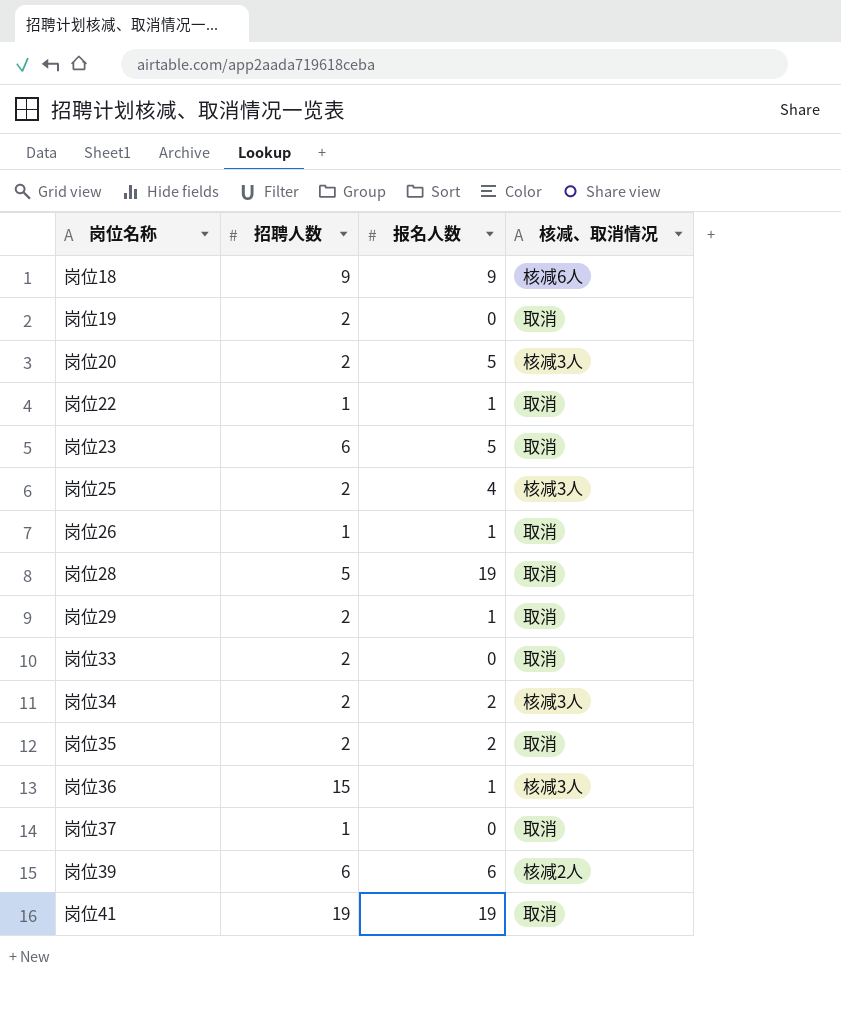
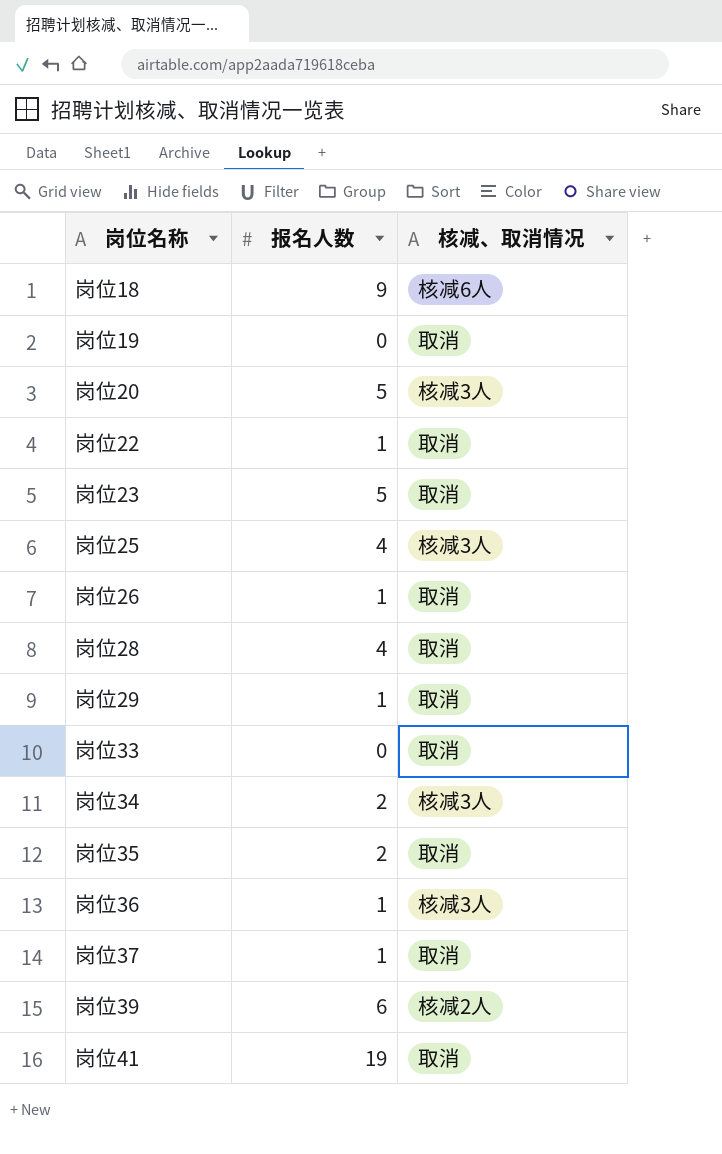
column 招聘人数 | position: 2 -> none
岗位28 | 报名人数: 19 -> 4
岗位37 | 报名人数: 0 -> 1

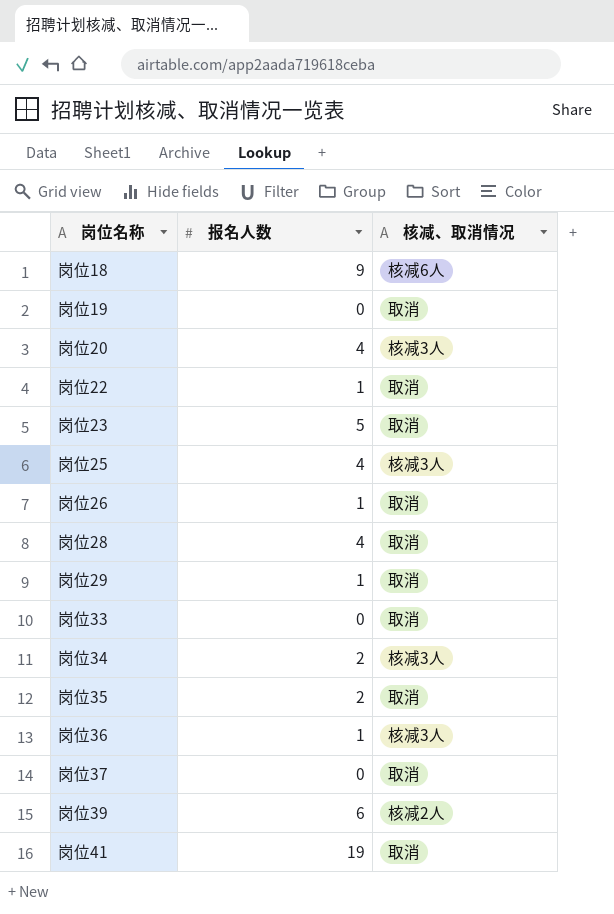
岗位20 | 报名人数: 5 -> 4
岗位37 | 报名人数: 1 -> 0

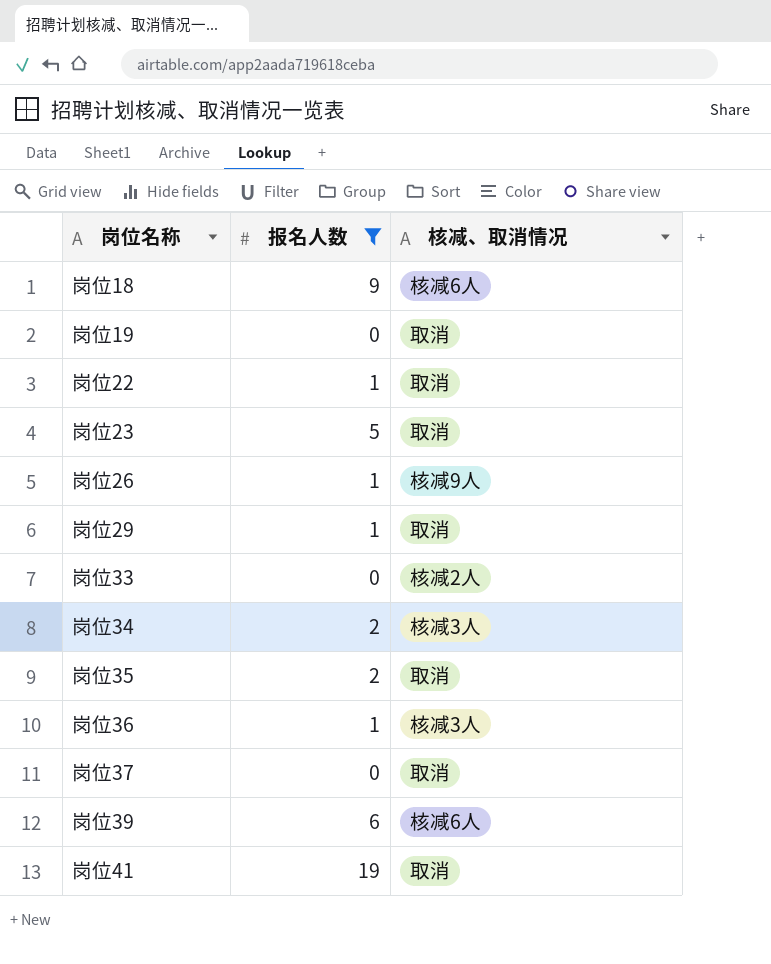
filter: none -> 报名人数 != 4
岗位26 | 核减、取消情况: 取消 -> 核减9人
岗位33 | 核减、取消情况: 取消 -> 核减2人
岗位39 | 核减、取消情况: 核减2人 -> 核减6人

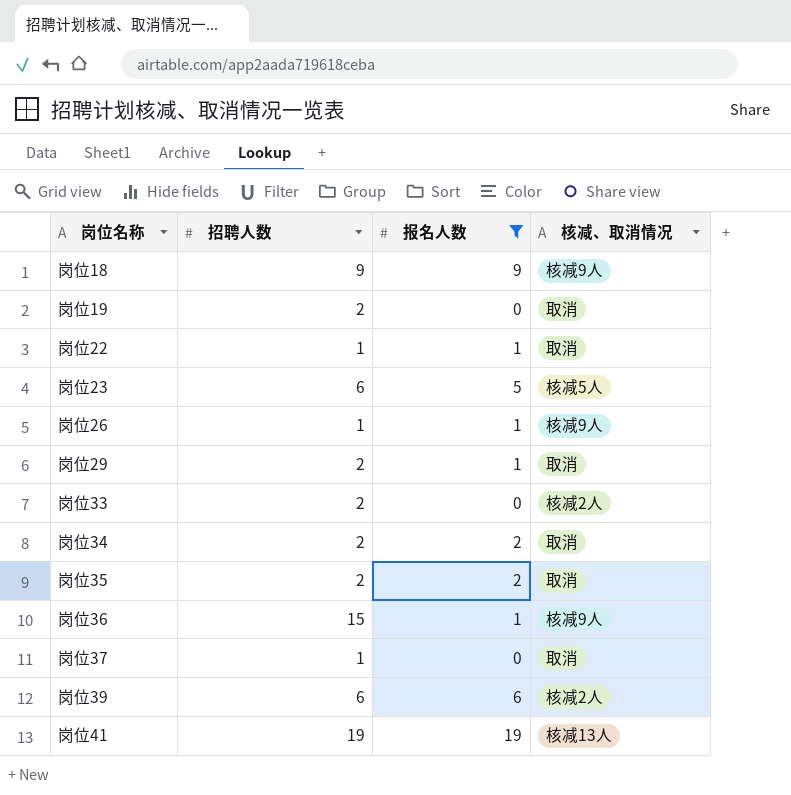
column 招聘人数 | position: none -> 2
岗位18 | 核减、取消情况: 核减6人 -> 核减9人
岗位23 | 核减、取消情况: 取消 -> 核减5人
岗位34 | 核减、取消情况: 核减3人 -> 取消
岗位36 | 核减、取消情况: 核减3人 -> 核减9人
岗位39 | 核减、取消情况: 核减6人 -> 核减2人
岗位41 | 核减、取消情况: 取消 -> 核减13人

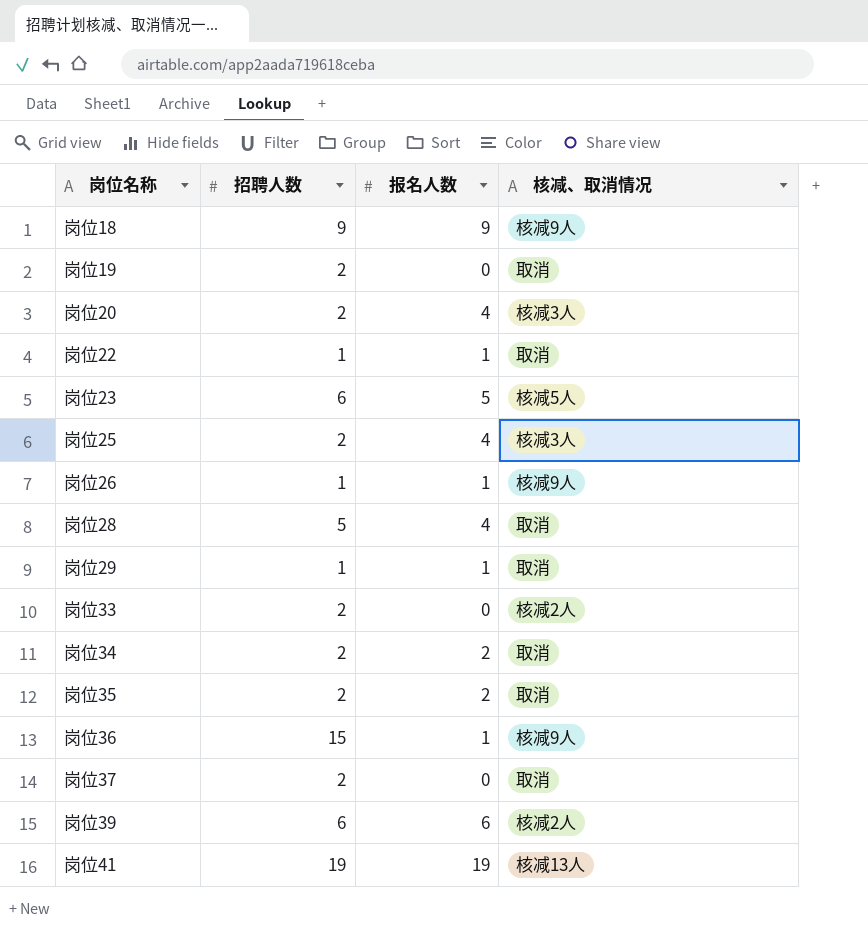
filter: 报名人数 != 4 -> none
岗位29 | 招聘人数: 2 -> 1
岗位37 | 招聘人数: 1 -> 2

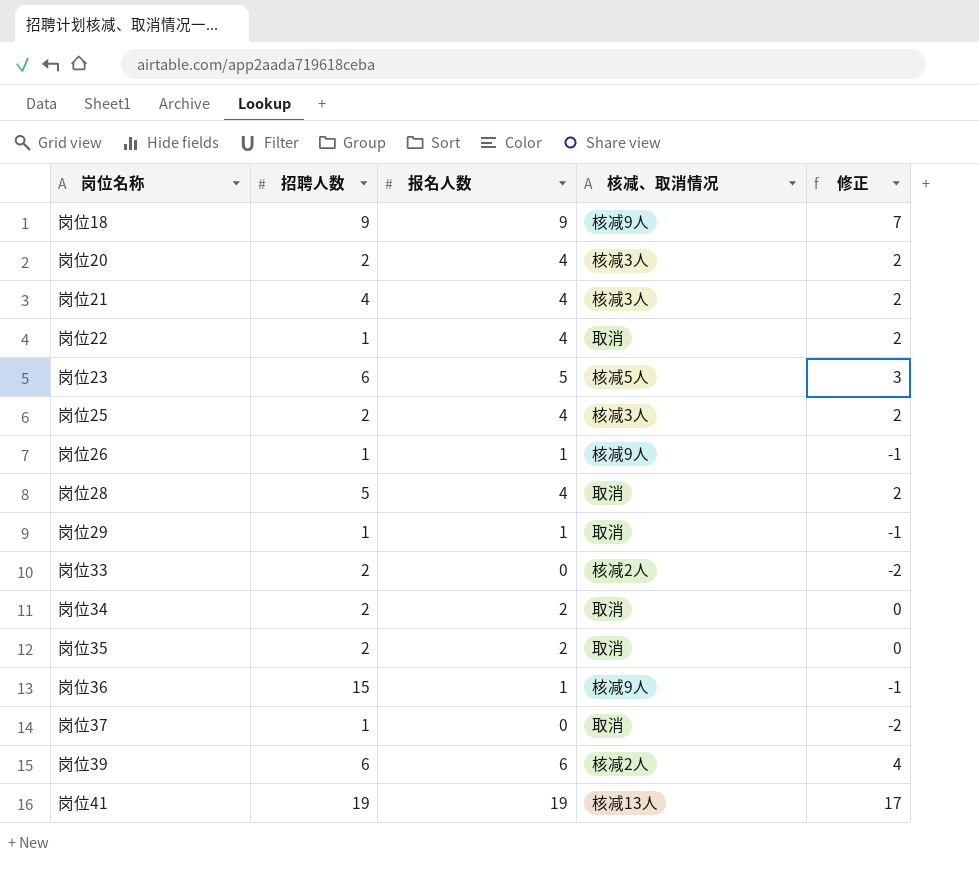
column 修正 | formula: none -> [报名人数] - 2
row 岗位19: 2 | 0 | 取消 -> none
row 岗位21: none -> 4 | 4 | 核减3人 | 2
岗位22 | 报名人数: 1 -> 4
岗位37 | 招聘人数: 2 -> 1

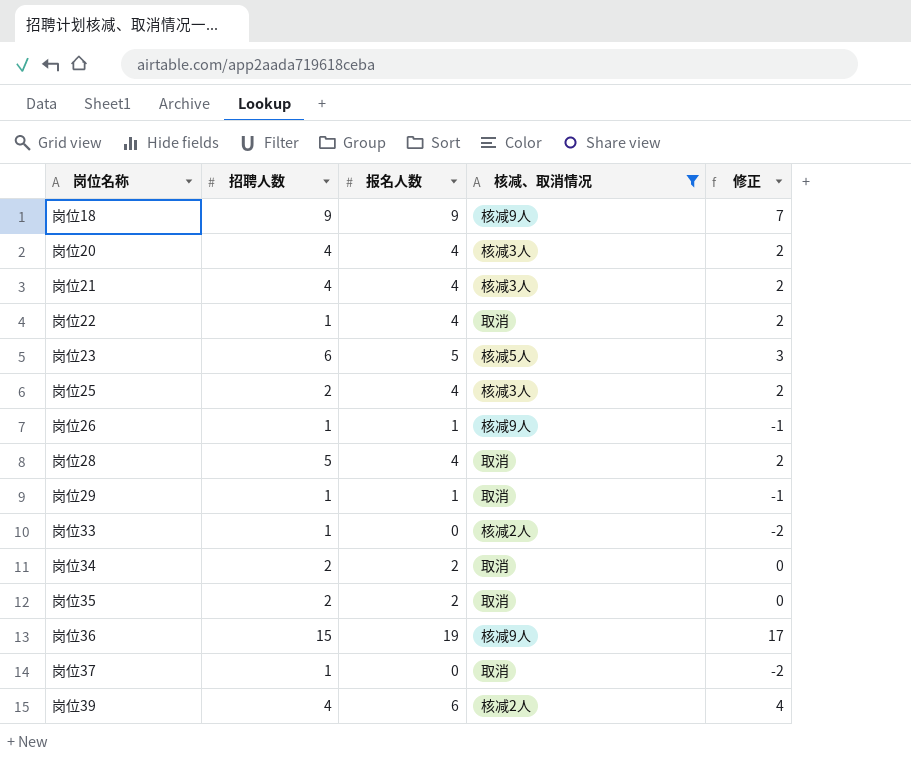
filter: none -> 核减、取消情况 != 核减13人
岗位20 | 招聘人数: 2 -> 4
岗位33 | 招聘人数: 2 -> 1
岗位36 | 报名人数: 1 -> 19
岗位36 | 修正: -1 -> 17
岗位39 | 招聘人数: 6 -> 4

